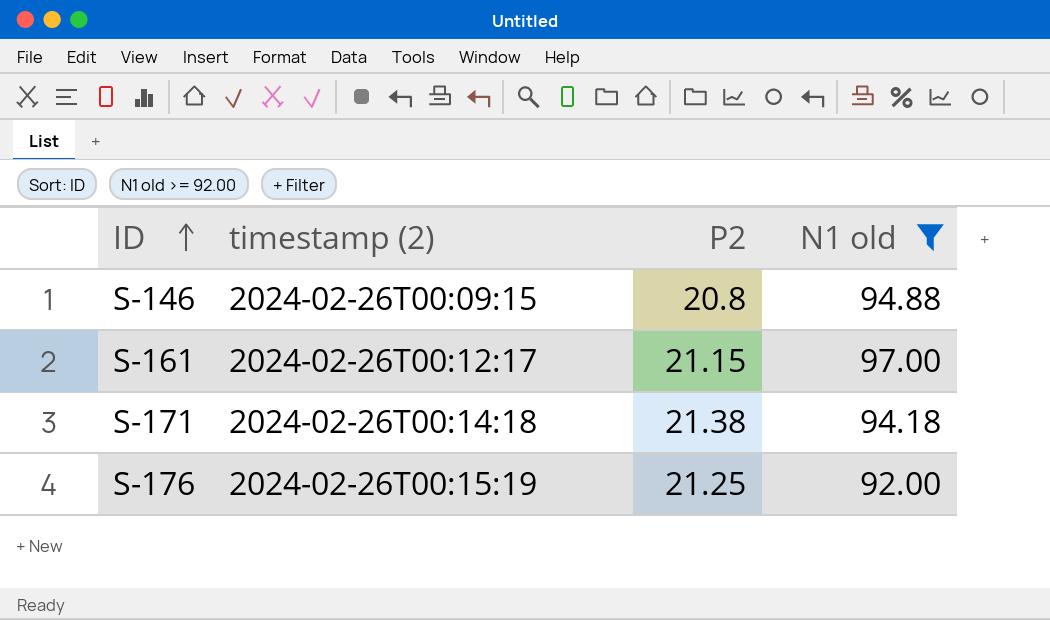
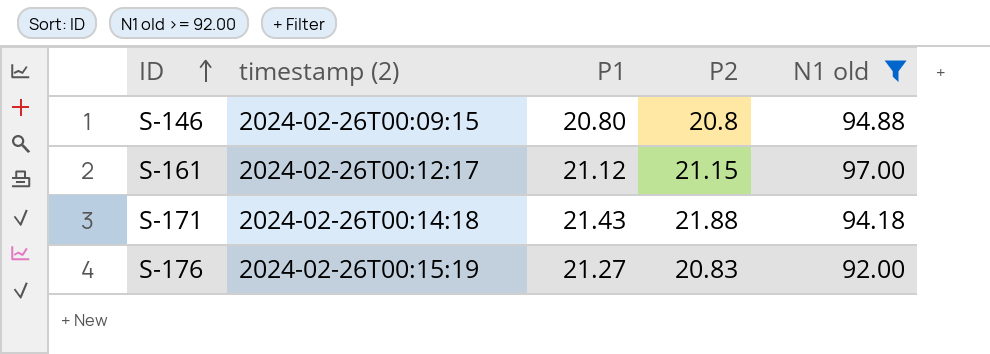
column P1 | position: none -> 3
S-171 | P2: 21.38 -> 21.88
S-176 | P2: 21.25 -> 20.83

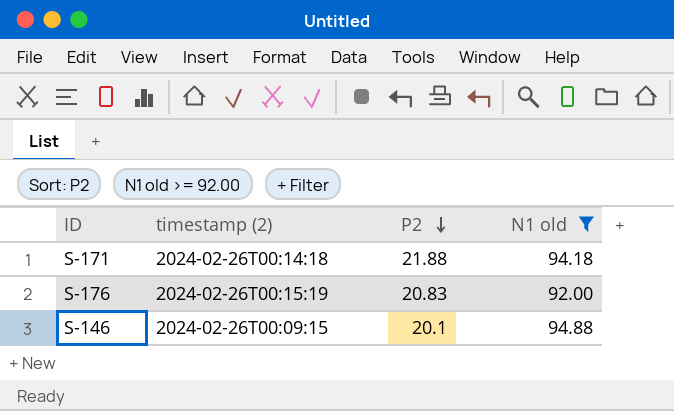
row order: ID ascending -> P2 descending
column P1 | position: 3 -> none
row S-161: 2024-02-26T00:12:17 | 21.12 | 21.15 | 97.00 -> none
S-146 | P2: 20.8 -> 20.1

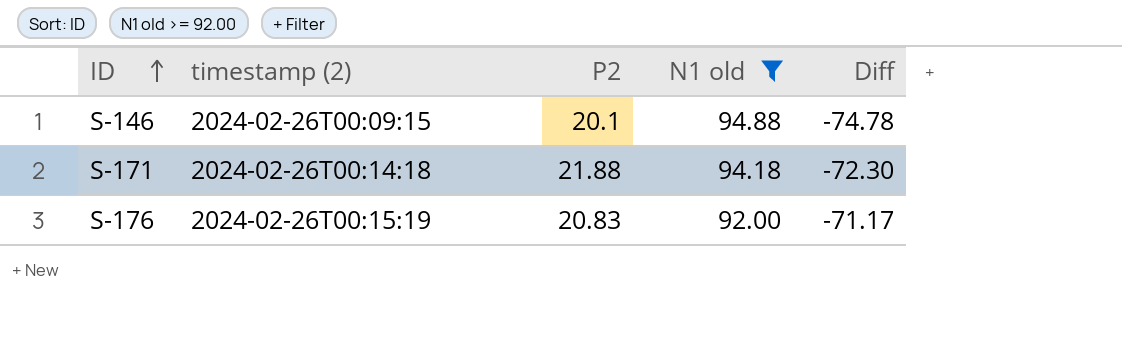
row order: P2 descending -> ID ascending
column Diff | formula: none -> [P2] - [N1 old]

